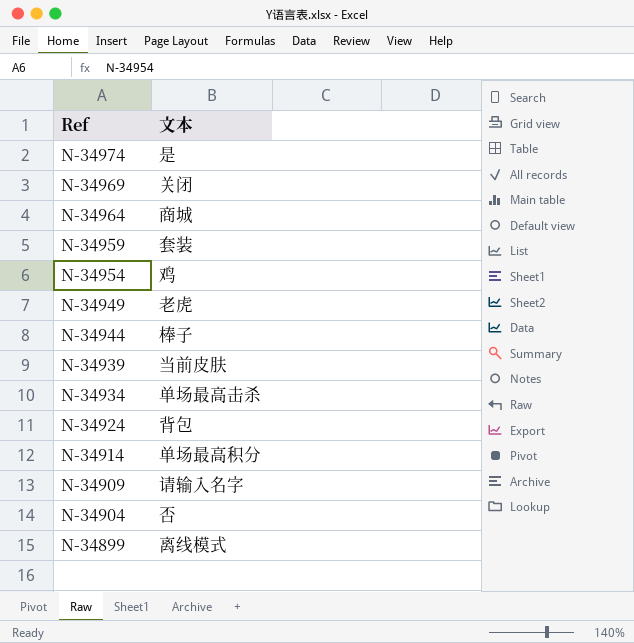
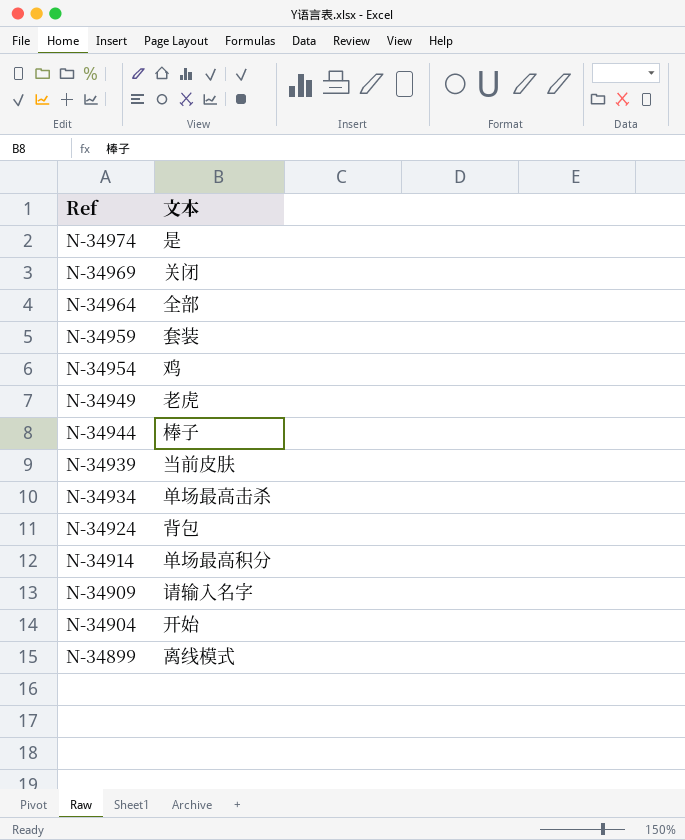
N-34964 | 文本: 商城 -> 全部
N-34904 | 文本: 否 -> 开始

